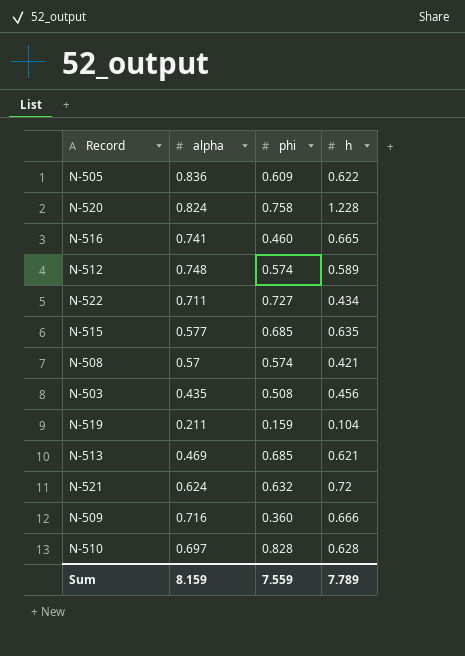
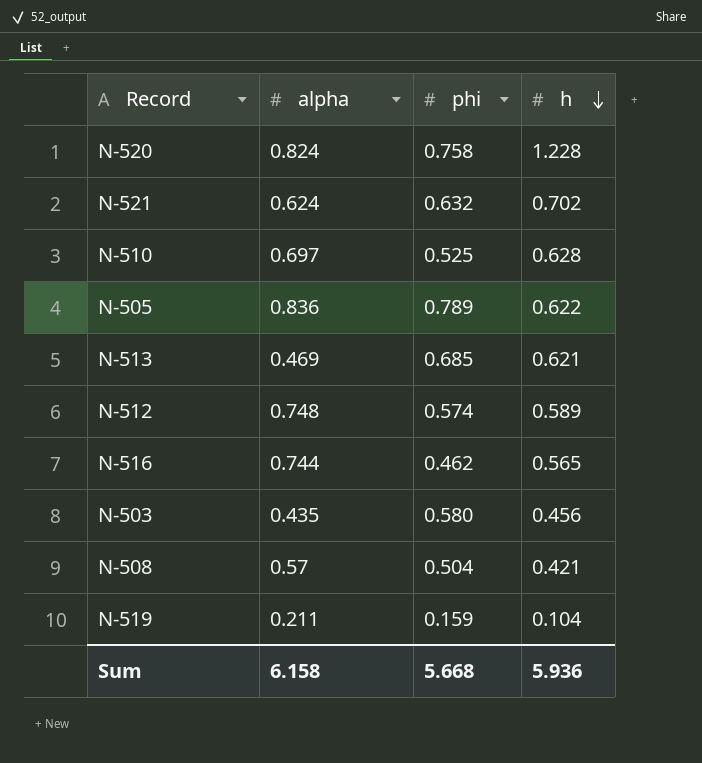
row order: none -> h descending
row N-522: 0.711 | 0.727 | 0.434 -> none
row N-515: 0.577 | 0.685 | 0.635 -> none
row N-509: 0.716 | 0.360 | 0.666 -> none
N-521 | h: 0.72 -> 0.702
N-510 | phi: 0.828 -> 0.525
N-505 | phi: 0.609 -> 0.789
N-516 | alpha: 0.741 -> 0.744
N-516 | phi: 0.460 -> 0.462
N-516 | h: 0.665 -> 0.565
N-503 | phi: 0.508 -> 0.580
N-508 | phi: 0.574 -> 0.504
Sum | alpha: 8.159 -> 6.158
Sum | phi: 7.559 -> 5.668
Sum | h: 7.789 -> 5.936

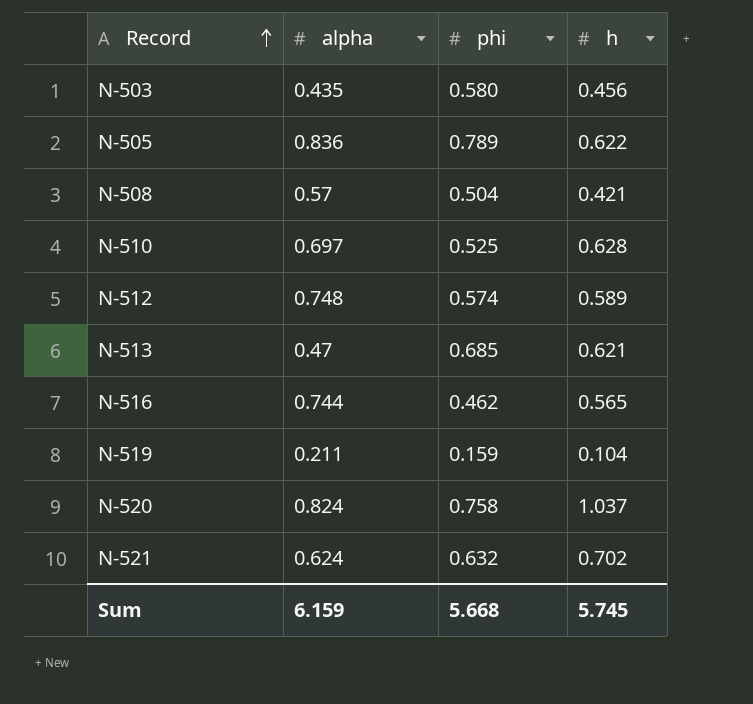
row order: h descending -> Record ascending
N-513 | alpha: 0.469 -> 0.47
N-520 | h: 1.228 -> 1.037
Sum | alpha: 6.158 -> 6.159
Sum | h: 5.936 -> 5.745

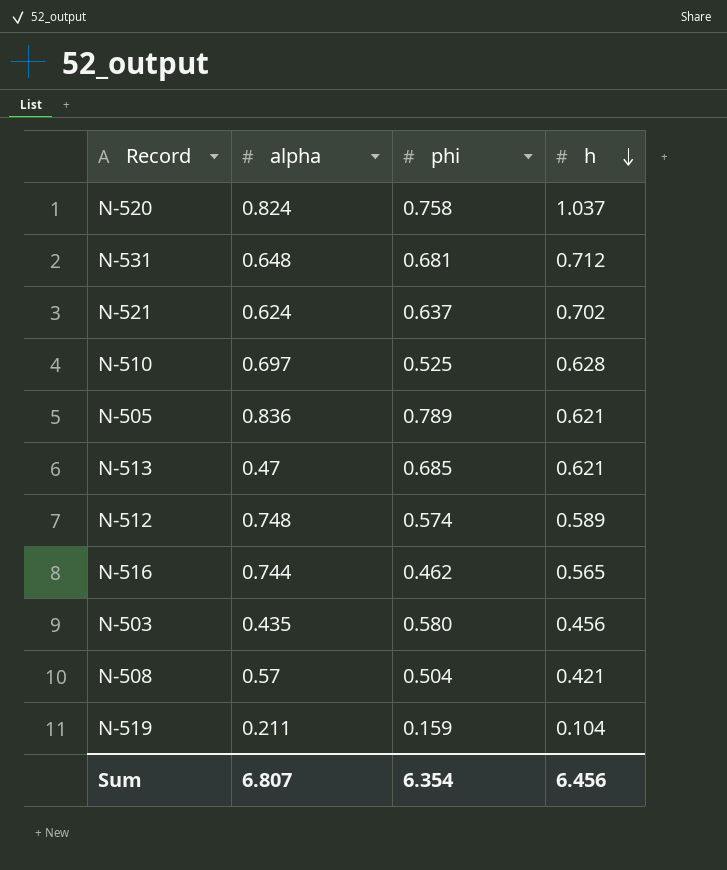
row order: Record ascending -> h descending
row N-531: none -> 0.648 | 0.681 | 0.712
N-521 | phi: 0.632 -> 0.637
N-505 | h: 0.622 -> 0.621
Sum | alpha: 6.159 -> 6.807
Sum | phi: 5.668 -> 6.354
Sum | h: 5.745 -> 6.456

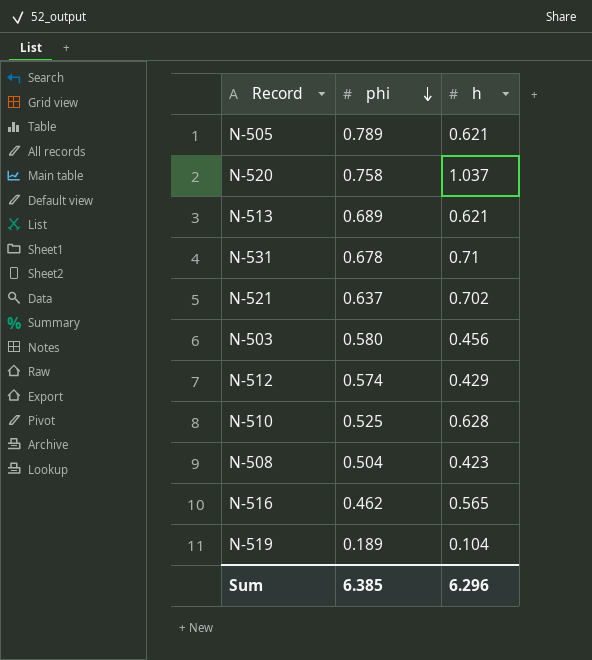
row order: h descending -> phi descending
column alpha | position: 2 -> none
N-513 | phi: 0.685 -> 0.689
N-531 | phi: 0.681 -> 0.678
N-531 | h: 0.712 -> 0.71
N-512 | h: 0.589 -> 0.429
N-508 | h: 0.421 -> 0.423
N-519 | phi: 0.159 -> 0.189
Sum | phi: 6.354 -> 6.385
Sum | h: 6.456 -> 6.296

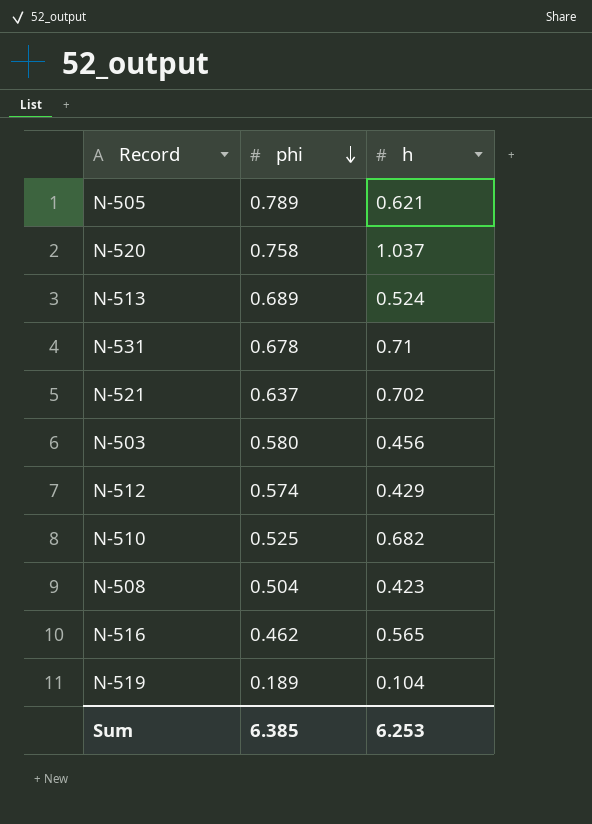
N-513 | h: 0.621 -> 0.524
N-510 | h: 0.628 -> 0.682
Sum | h: 6.296 -> 6.253

